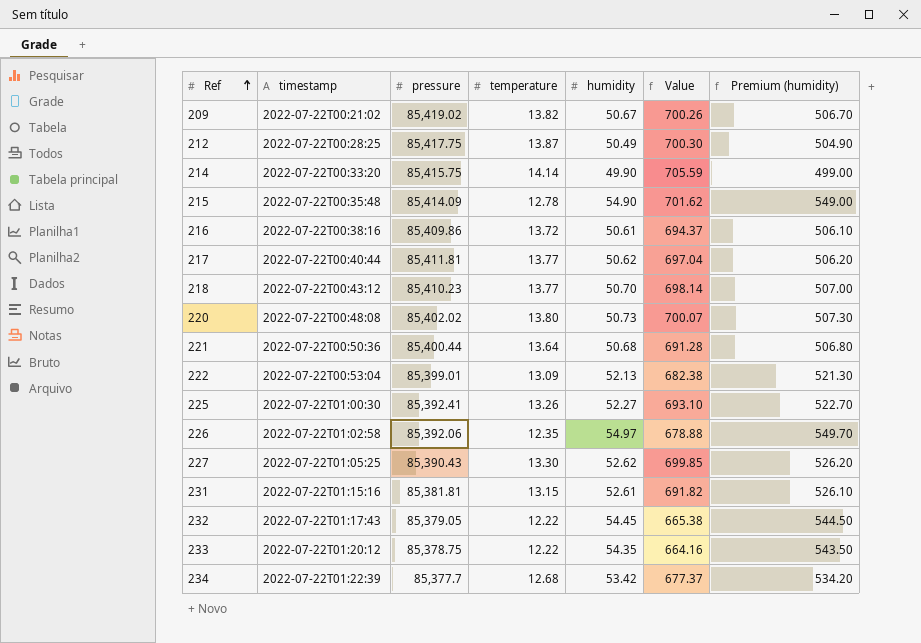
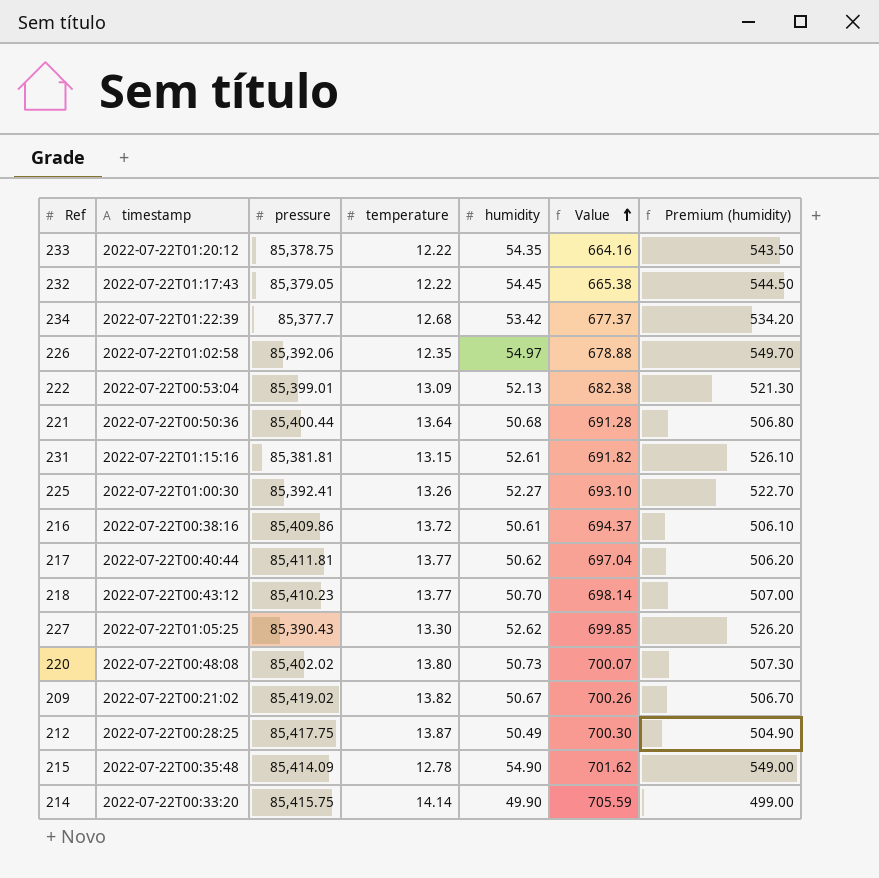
row order: Ref ascending -> Value ascending

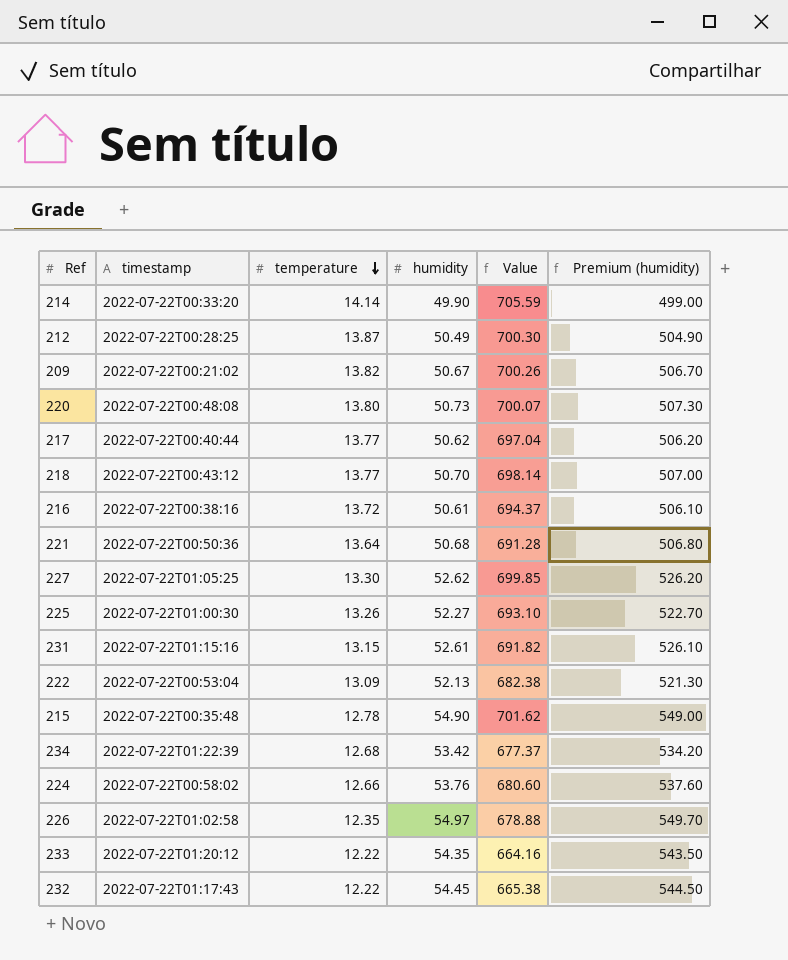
row order: Value ascending -> temperature descending
column pressure | position: 3 -> none
row 224: none -> 2022-07-22T00:58:02 | 12.66 | 53.76 | 680.60 | 537.60

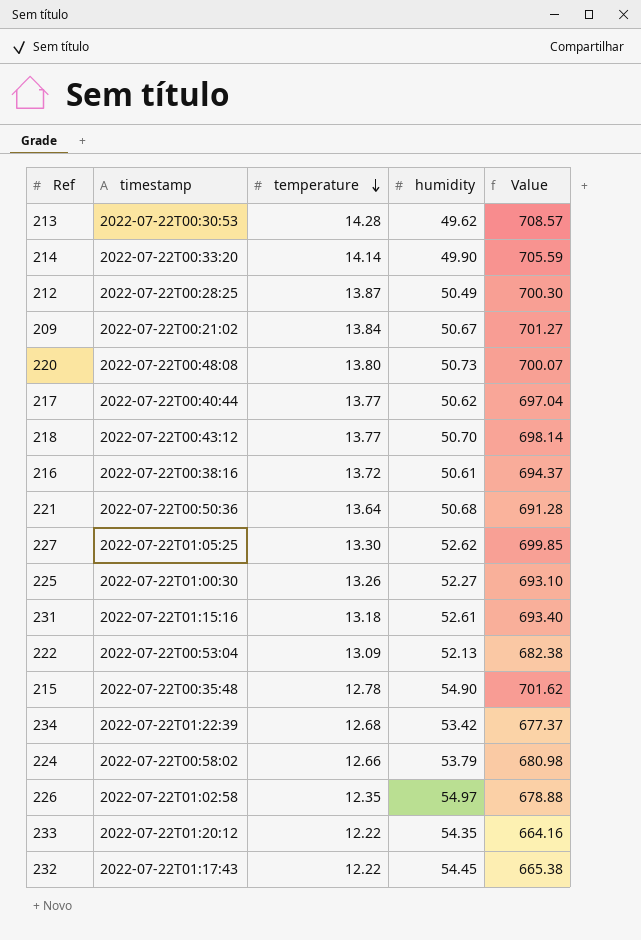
column Premium (humidity) | formula: [humidity] * 10 -> none
row 213: none -> 2022-07-22T00:30:53 | 14.28 | 49.62 | 708.57
209 | temperature: 13.82 -> 13.84
209 | Value: 700.26 -> 701.27
231 | temperature: 13.15 -> 13.18
231 | Value: 691.82 -> 693.40
224 | humidity: 53.76 -> 53.79
224 | Value: 680.60 -> 680.98

